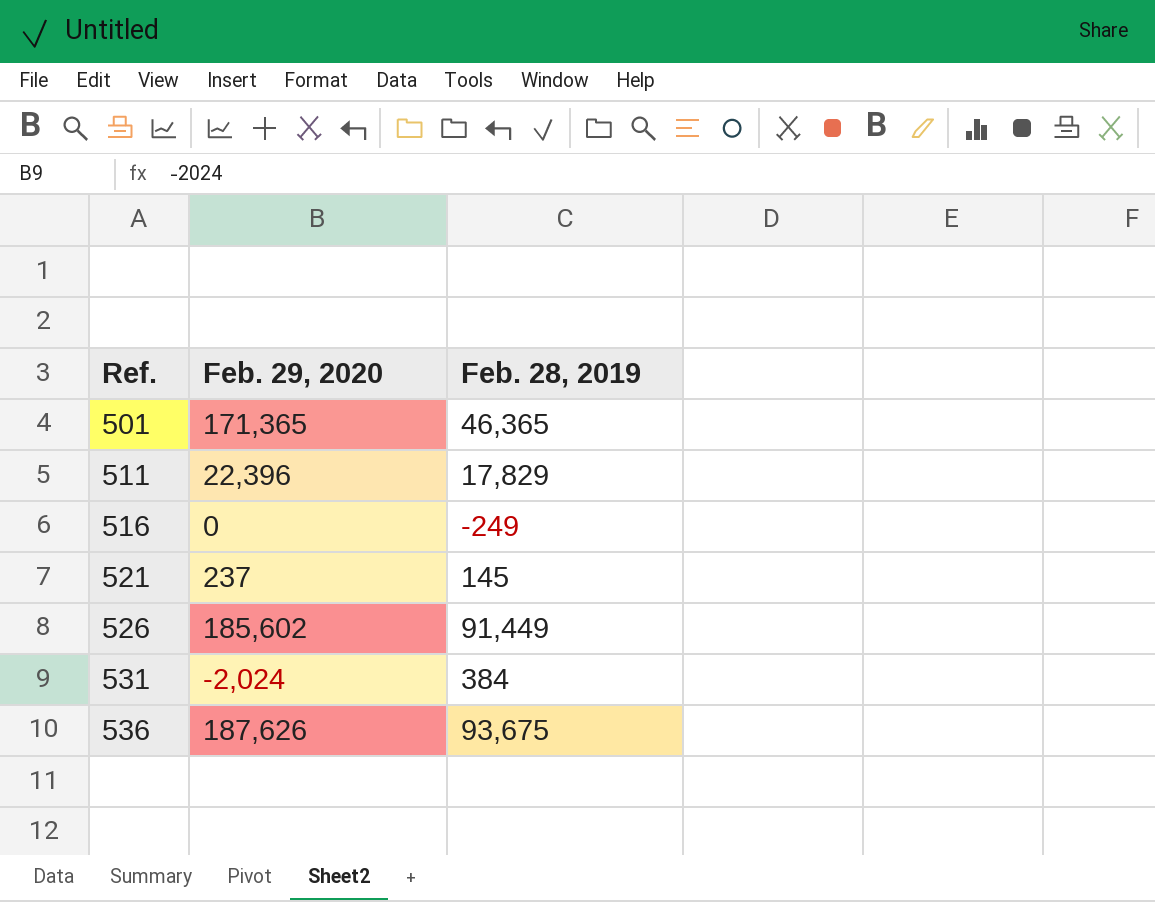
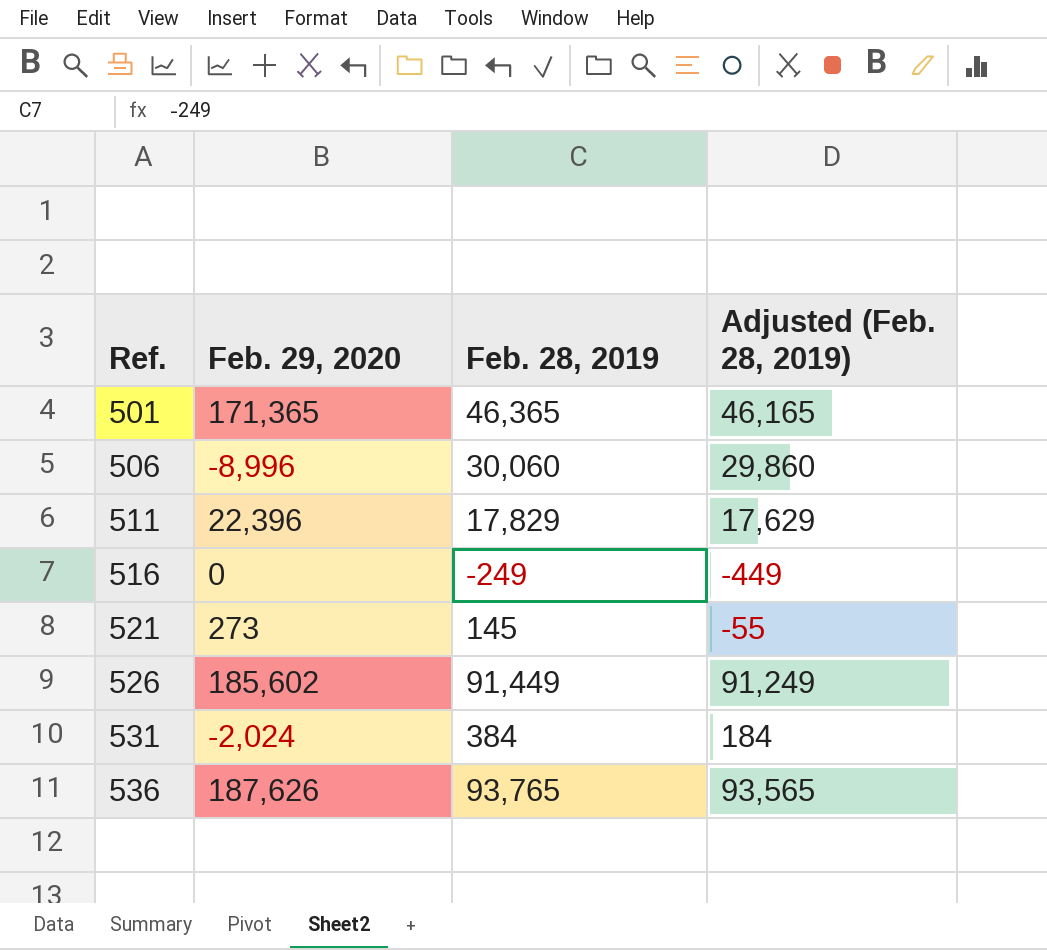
column Adjusted (Feb. 28, 2019) | formula: none -> [Feb. 28, 2019] - 200
row 506: none -> -8,996 | 30,060 | 29,860
521 | Feb. 29, 2020: 237 -> 273
536 | Feb. 28, 2019: 93,675 -> 93,765

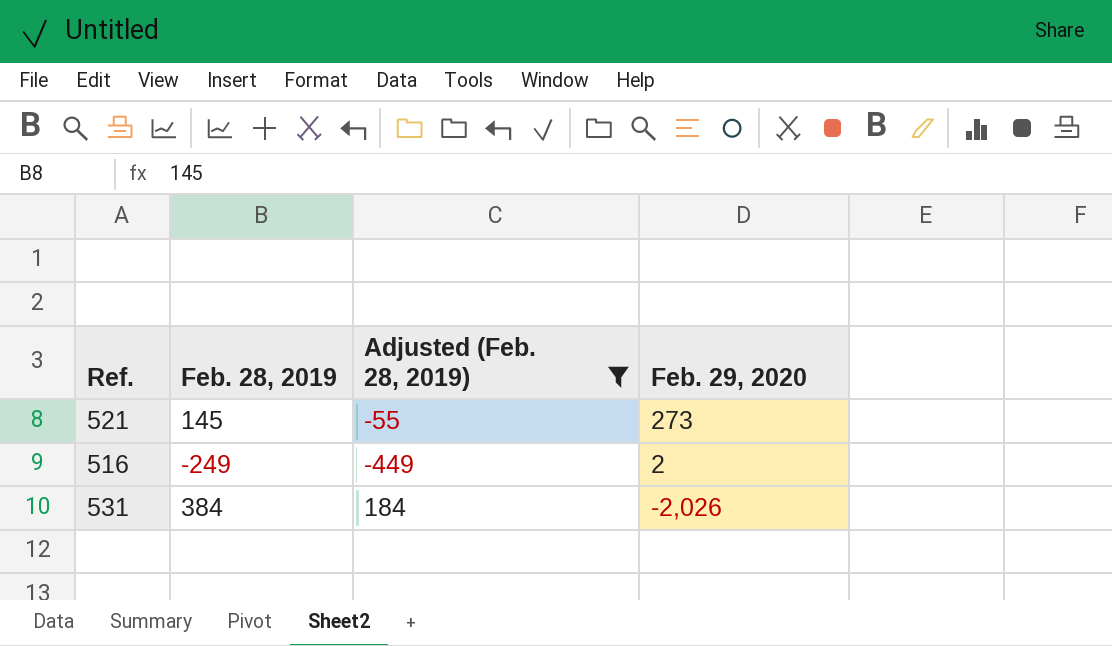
filter: none -> Adjusted (Feb. 28, 2019) <= 184
row order: Ref. ascending -> Feb. 29, 2020 descending
column Feb. 29, 2020 | position: 2 -> 4
516 | Feb. 29, 2020: 0 -> 2
531 | Feb. 29, 2020: -2,024 -> -2,026

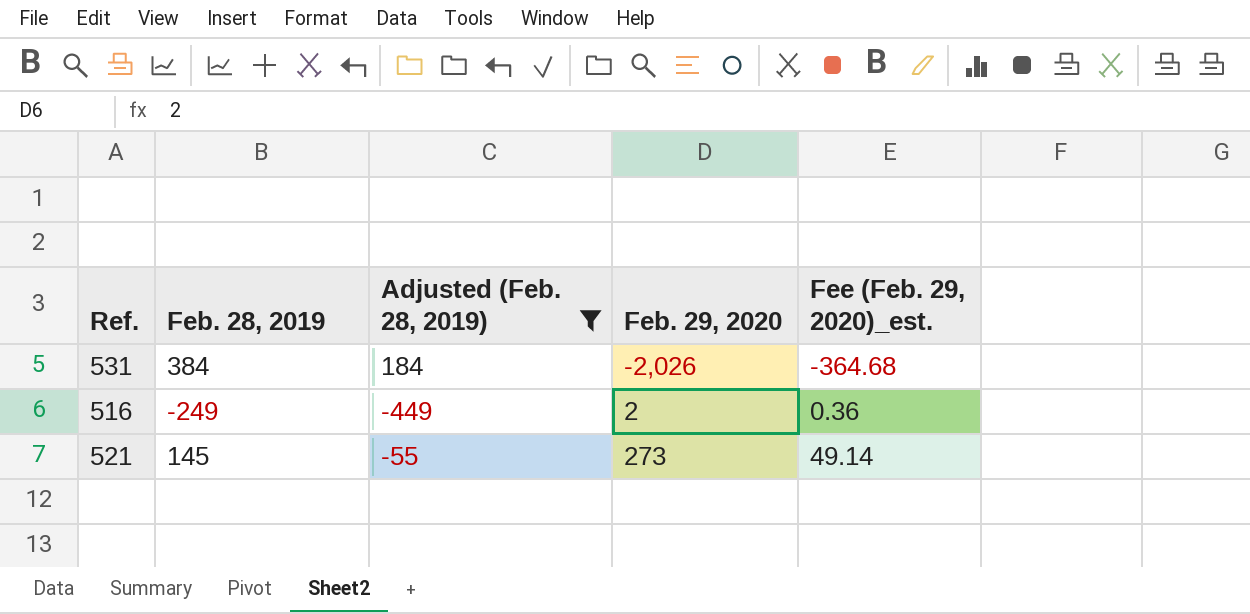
row order: Feb. 29, 2020 descending -> Feb. 29, 2020 ascending
column Fee (Feb. 29, 2020)_est. | formula: none -> [Feb. 29, 2020] * 0.18

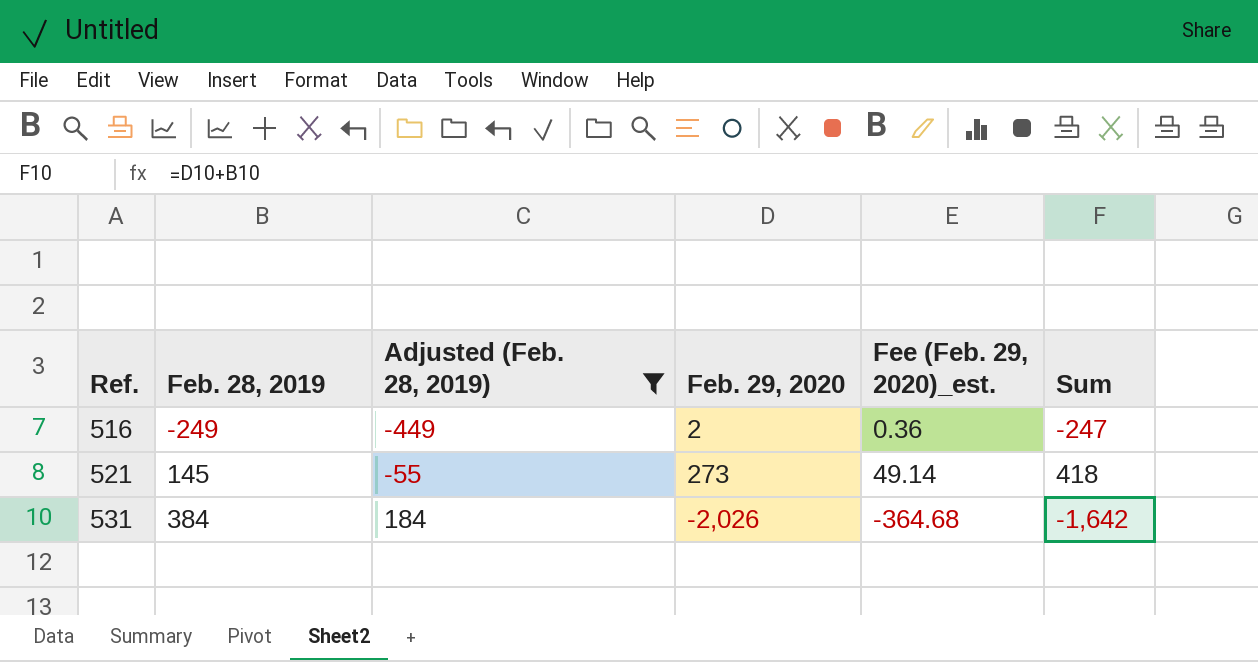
row order: Feb. 29, 2020 ascending -> Ref. ascending
column Sum | formula: none -> [Feb. 28, 2019] + [Feb. 29, 2020]

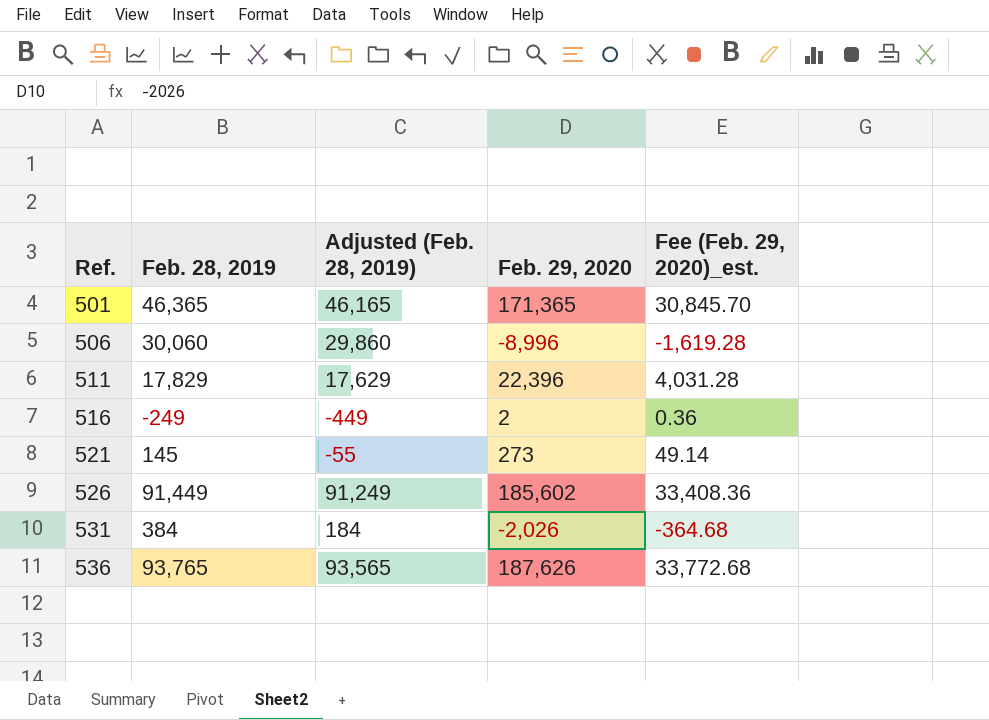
filter: Adjusted (Feb. 28, 2019) <= 184 -> none
column Sum | formula: [Feb. 28, 2019] + [Feb. 29, 2020] -> none

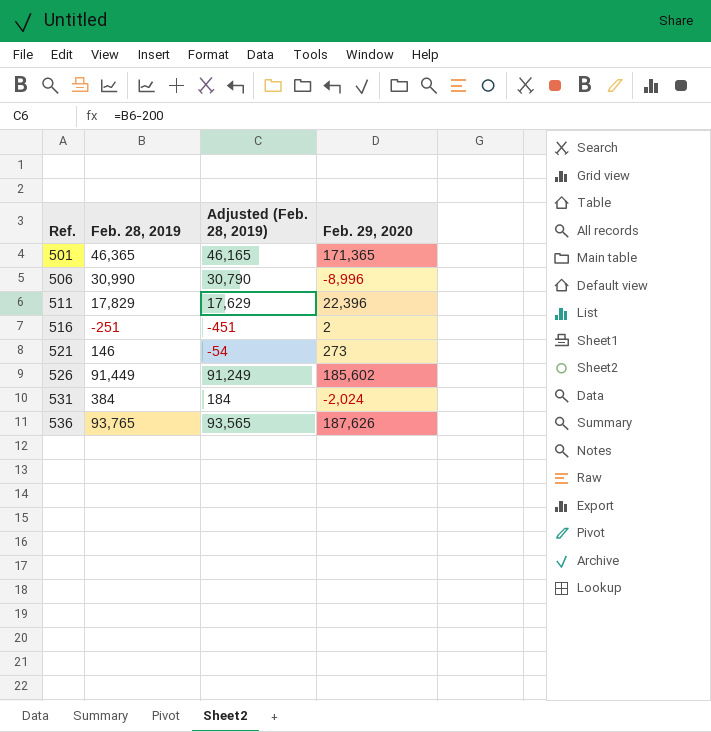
column Fee (Feb. 29, 2020)_est. | formula: [Feb. 29, 2020] * 0.18 -> none
506 | Feb. 28, 2019: 30,060 -> 30,990
506 | Adjusted (Feb. 28, 2019): 29,860 -> 30,790
516 | Feb. 28, 2019: -249 -> -251
516 | Adjusted (Feb. 28, 2019): -449 -> -451
521 | Feb. 28, 2019: 145 -> 146
521 | Adjusted (Feb. 28, 2019): -55 -> -54
531 | Feb. 29, 2020: -2,026 -> -2,024

